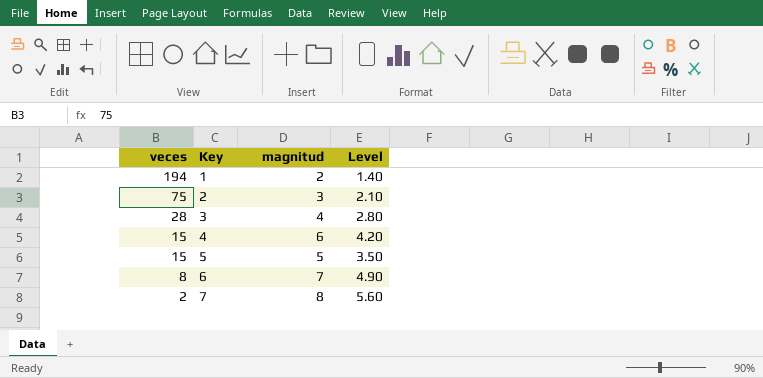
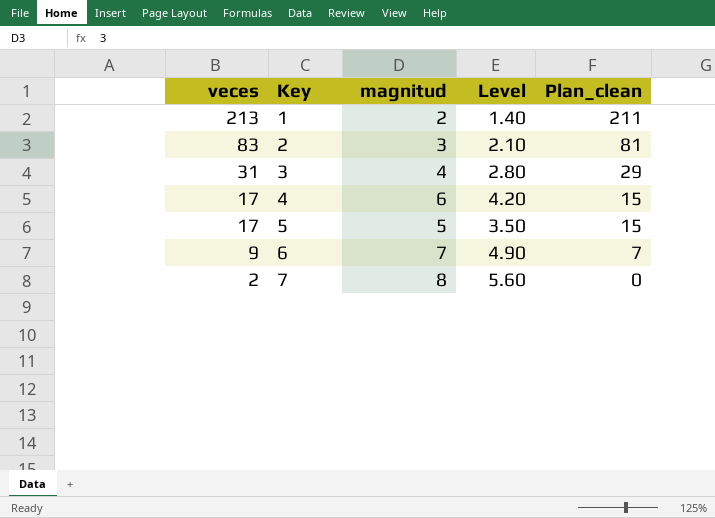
column Plan_clean | formula: none -> [veces] - 2
1 | veces: 194 -> 213
2 | veces: 75 -> 83
3 | veces: 28 -> 31
4 | veces: 15 -> 17
5 | veces: 15 -> 17
6 | veces: 8 -> 9

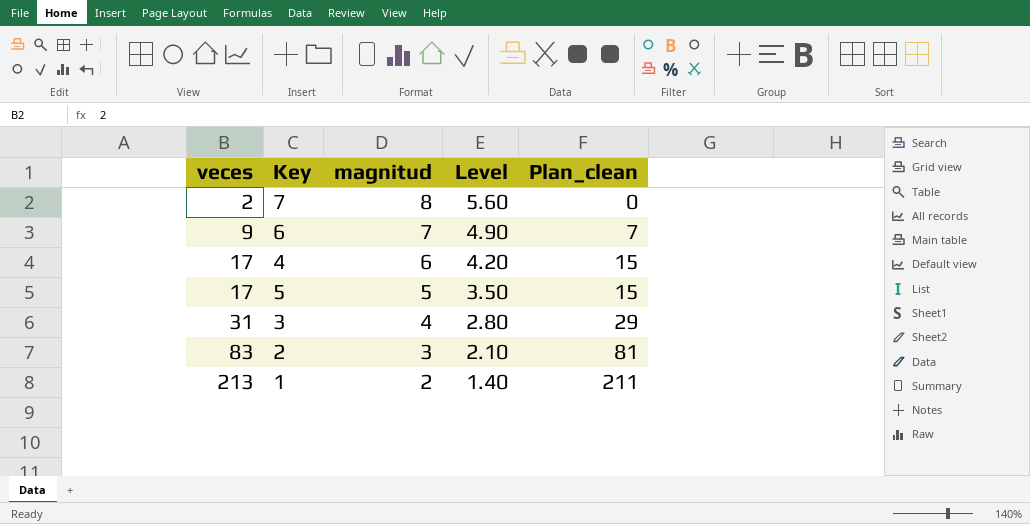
row order: veces descending -> veces ascending

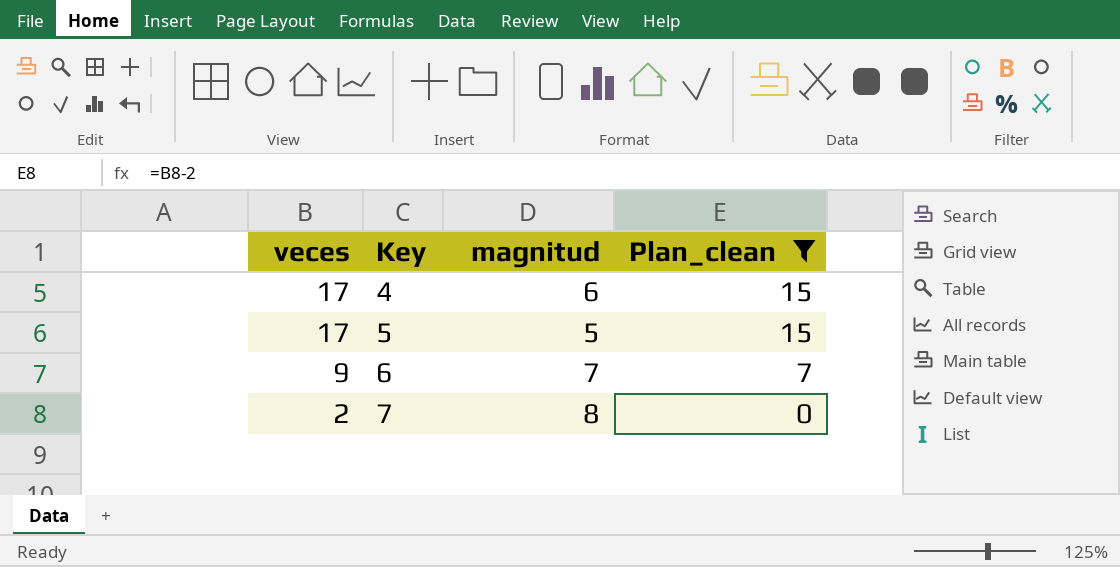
filter: none -> Plan_clean <= 15
row order: veces ascending -> veces descending
column Level | formula: [magnitud] * 0.7 -> none

